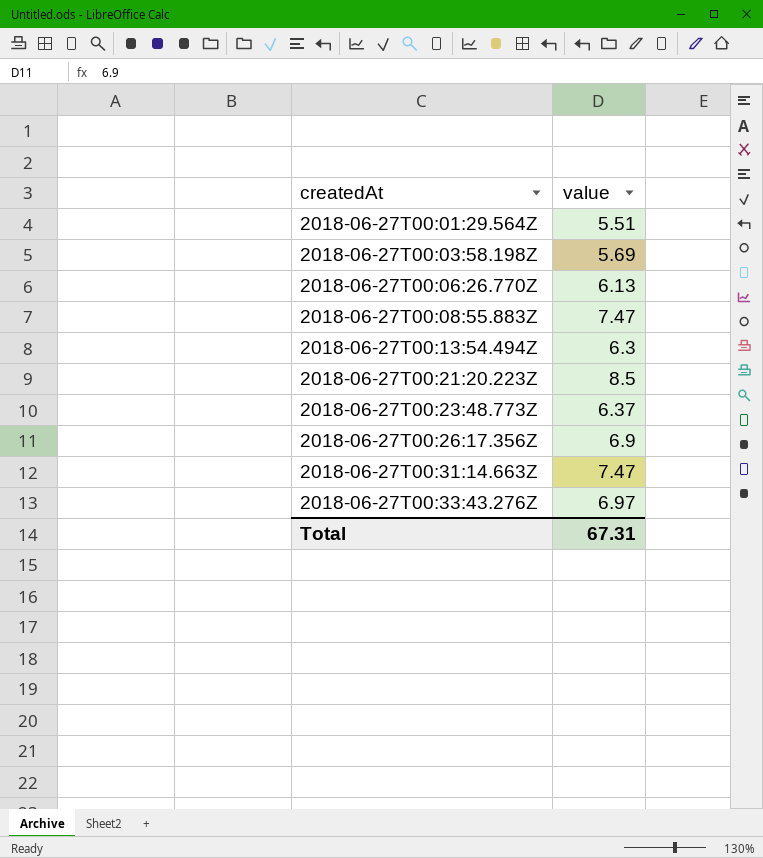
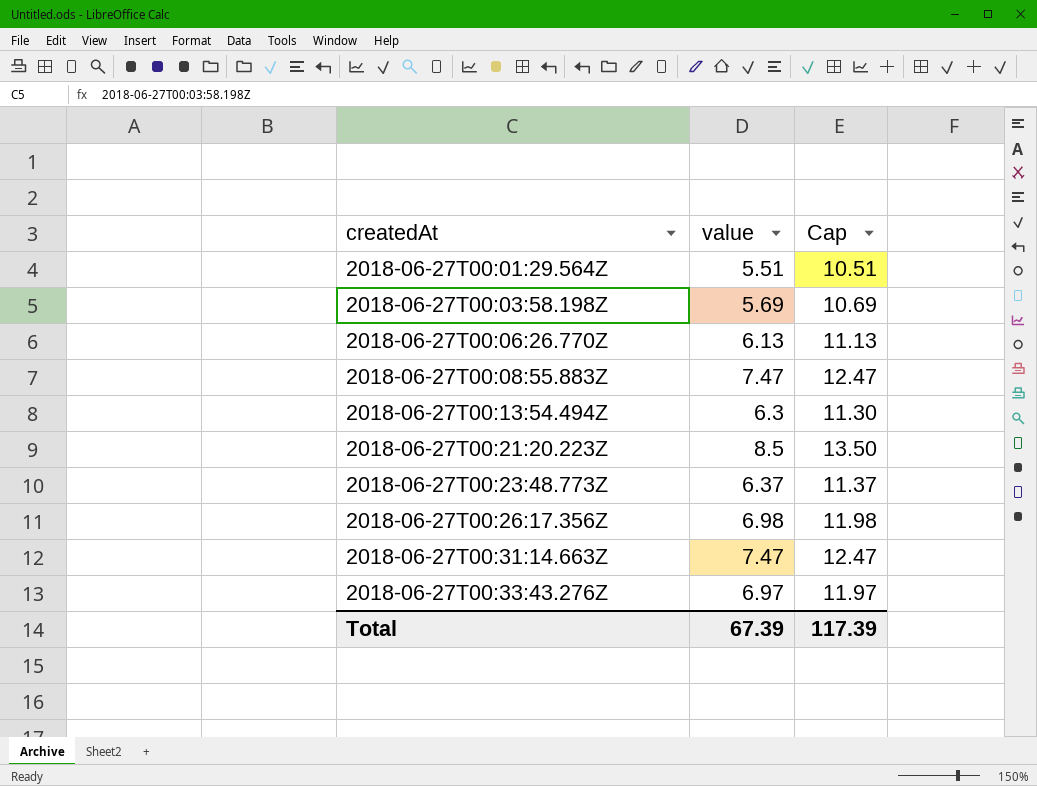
column Cap | formula: none -> [value] + 5
2018-06-27T00:26:17.356Z | value: 6.9 -> 6.98
Total | value: 67.31 -> 67.39

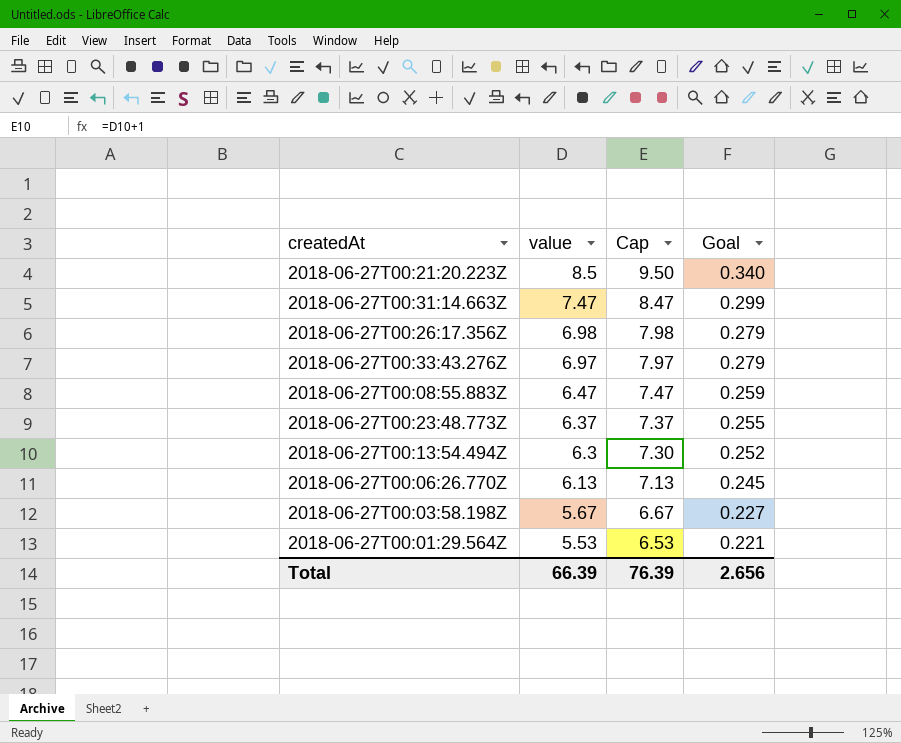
row order: createdAt ascending -> value descending
column Cap | formula: [value] + 5 -> [value] + 1
column Goal | formula: none -> [value] * 0.04
2018-06-27T00:08:55.883Z | value: 7.47 -> 6.47
2018-06-27T00:03:58.198Z | value: 5.69 -> 5.67
2018-06-27T00:01:29.564Z | value: 5.51 -> 5.53
Total | value: 67.39 -> 66.39
Total | Cap: 117.39 -> 76.39

